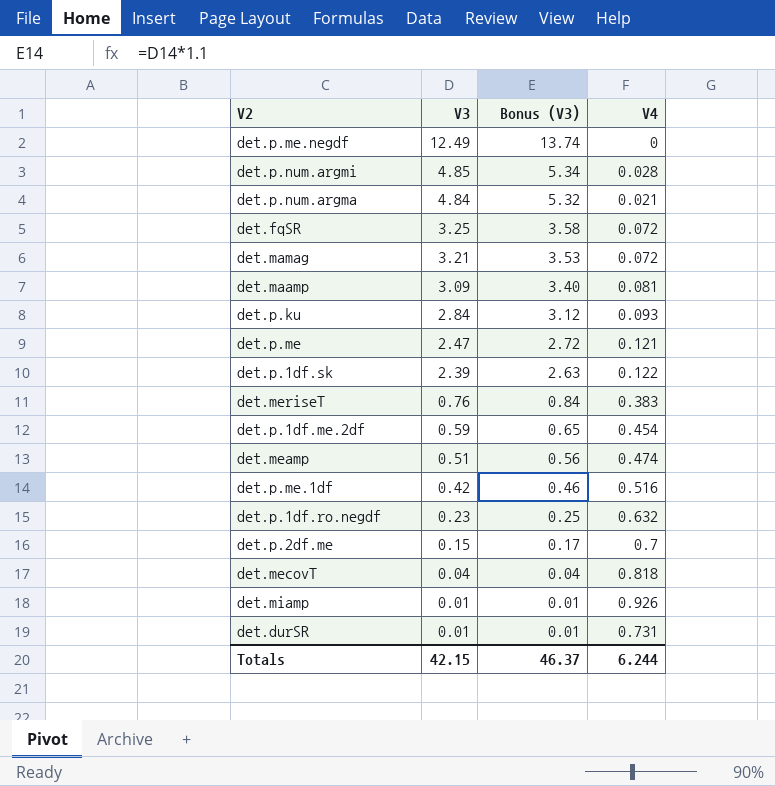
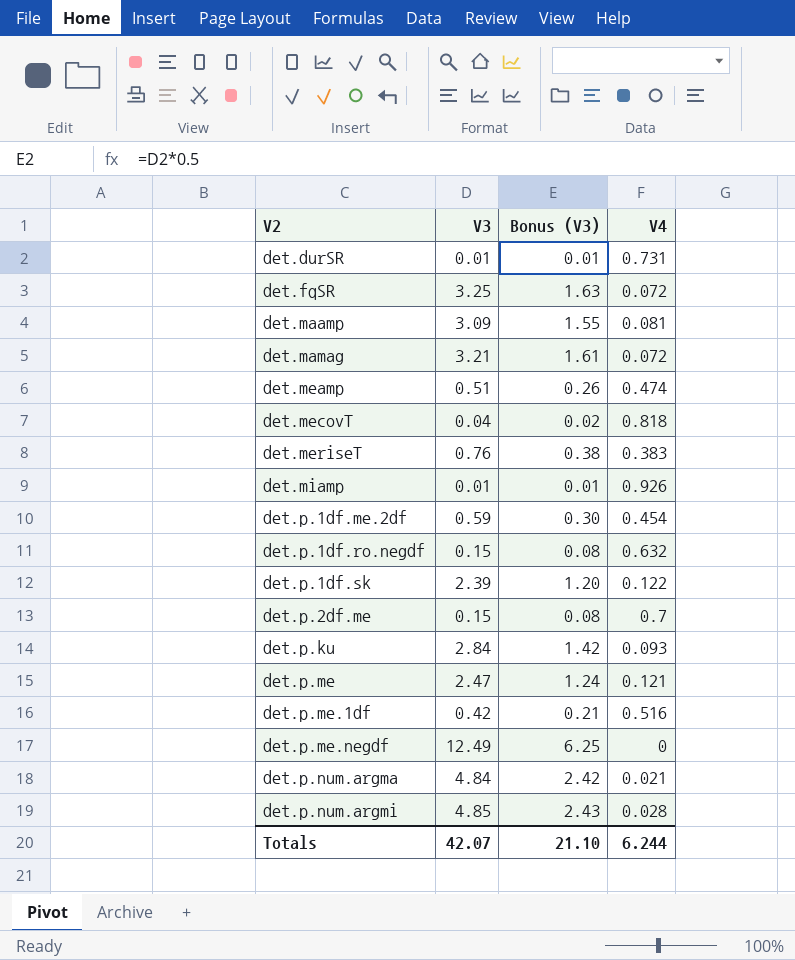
row order: V3 descending -> V2 ascending
column Bonus (V3) | formula: [V3] * 1.1 -> [V3] * 0.5
det.p.1df.ro.negdf | V3: 0.23 -> 0.15
Totals | V3: 42.15 -> 42.07
Totals | Bonus (V3): 46.37 -> 21.10

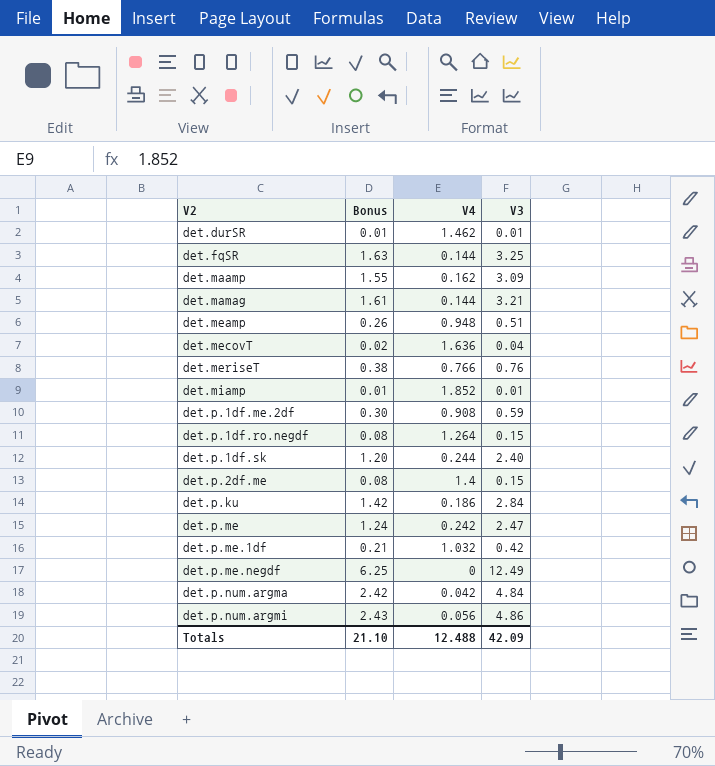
column name: Bonus (V3) -> Bonus
column V3 | position: 2 -> 4
det.durSR | V4: 0.731 -> 1.462
det.fqSR | V4: 0.072 -> 0.144
det.maamp | V4: 0.081 -> 0.162
det.mamag | V4: 0.072 -> 0.144
det.meamp | V4: 0.474 -> 0.948
det.mecovT | V4: 0.818 -> 1.636
det.meriseT | V4: 0.383 -> 0.766
det.miamp | V4: 0.926 -> 1.852
det.p.1df.me.2df | V4: 0.454 -> 0.908
det.p.1df.ro.negdf | V4: 0.632 -> 1.264
det.p.1df.sk | V4: 0.122 -> 0.244
det.p.1df.sk | V3: 2.39 -> 2.40
det.p.2df.me | V4: 0.7 -> 1.4
det.p.ku | V4: 0.093 -> 0.186
det.p.me | V4: 0.121 -> 0.242
det.p.me.1df | V4: 0.516 -> 1.032
det.p.num.argma | V4: 0.021 -> 0.042
det.p.num.argmi | V4: 0.028 -> 0.056
det.p.num.argmi | V3: 4.85 -> 4.86
Totals | V4: 6.244 -> 12.488
Totals | V3: 42.07 -> 42.09

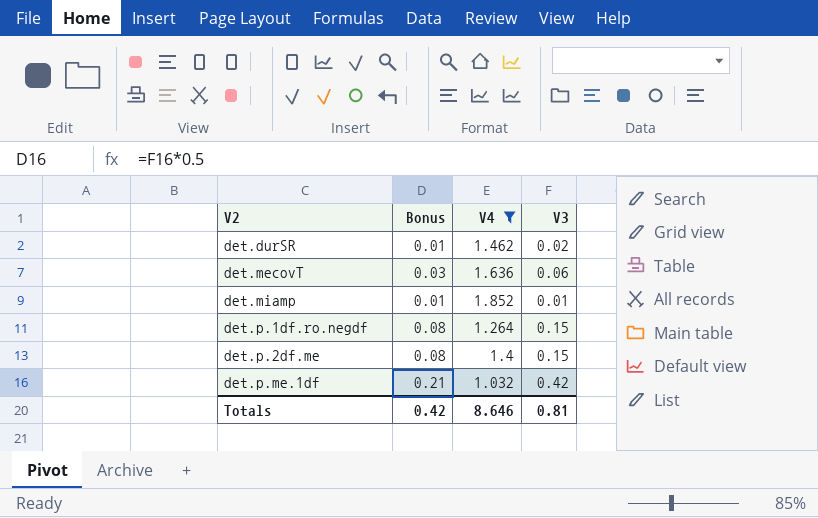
filter: none -> V4 >= 1.032
det.durSR | V3: 0.01 -> 0.02
det.mecovT | Bonus: 0.02 -> 0.03
det.mecovT | V3: 0.04 -> 0.06
Totals | Bonus: 21.10 -> 0.42
Totals | V4: 12.488 -> 8.646
Totals | V3: 42.09 -> 0.81

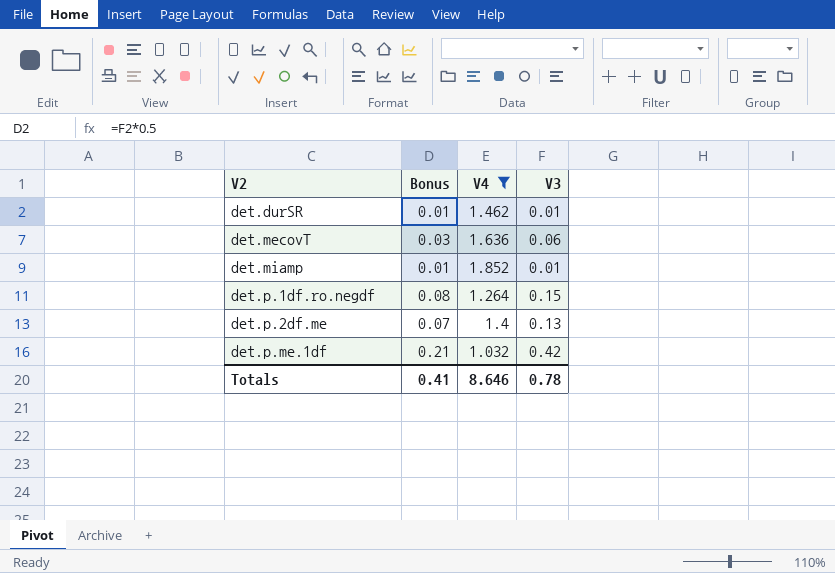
det.durSR | V3: 0.02 -> 0.01
det.p.2df.me | Bonus: 0.08 -> 0.07
det.p.2df.me | V3: 0.15 -> 0.13
Totals | Bonus: 0.42 -> 0.41
Totals | V3: 0.81 -> 0.78

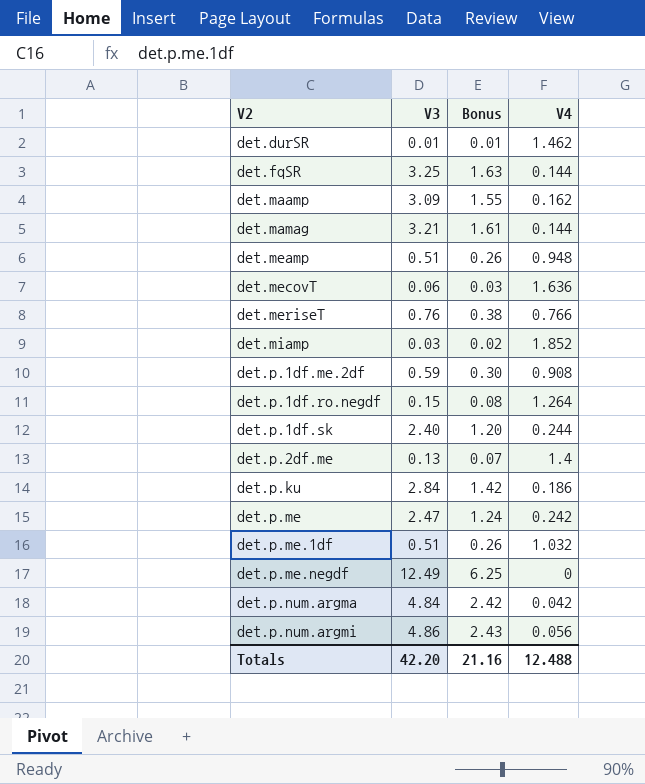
filter: V4 >= 1.032 -> none
column V3 | position: 4 -> 2
det.miamp | V3: 0.01 -> 0.03
det.miamp | Bonus: 0.01 -> 0.02
det.p.me.1df | V3: 0.42 -> 0.51
det.p.me.1df | Bonus: 0.21 -> 0.26
Totals | V3: 0.78 -> 42.20
Totals | Bonus: 0.41 -> 21.16
Totals | V4: 8.646 -> 12.488

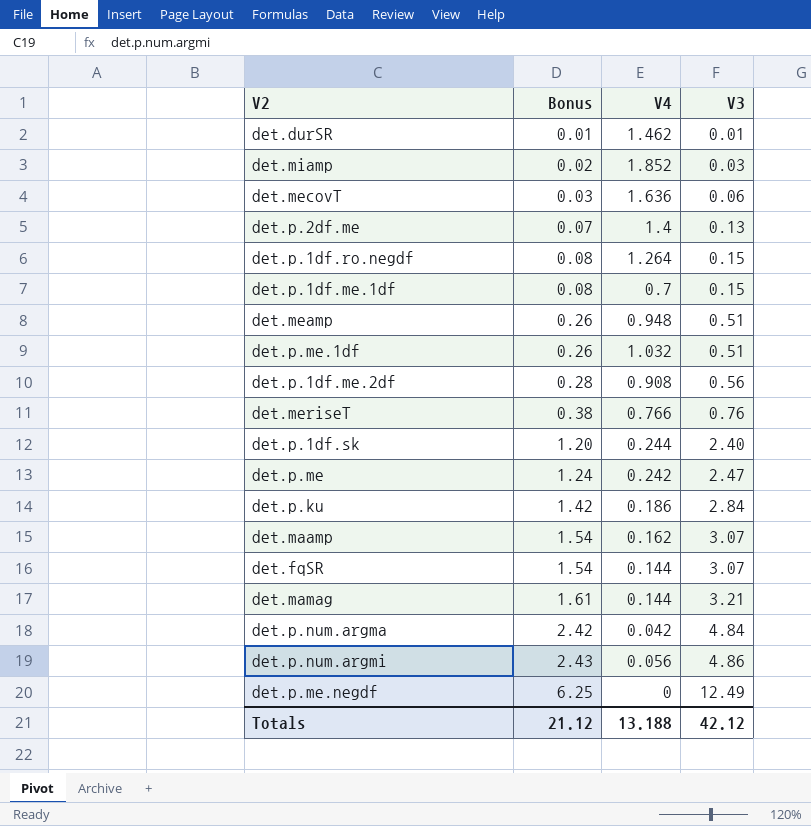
row order: V2 ascending -> Bonus ascending
column V3 | position: 2 -> 4
row det.p.1df.me.1df: none -> 0.08 | 0.7 | 0.15
det.p.1df.me.2df | Bonus: 0.30 -> 0.28
det.p.1df.me.2df | V3: 0.59 -> 0.56
det.maamp | Bonus: 1.55 -> 1.54
det.maamp | V3: 3.09 -> 3.07
det.fqSR | Bonus: 1.63 -> 1.54
det.fqSR | V3: 3.25 -> 3.07
Totals | Bonus: 21.16 -> 21.12
Totals | V4: 12.488 -> 13.188
Totals | V3: 42.20 -> 42.12

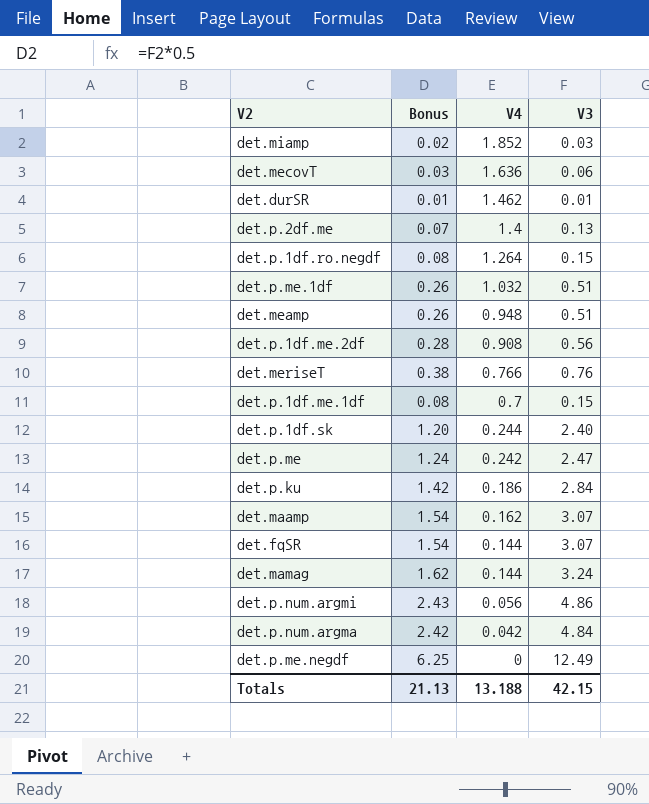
row order: Bonus ascending -> V4 descending
det.mamag | Bonus: 1.61 -> 1.62
det.mamag | V3: 3.21 -> 3.24
Totals | Bonus: 21.12 -> 21.13
Totals | V3: 42.12 -> 42.15

